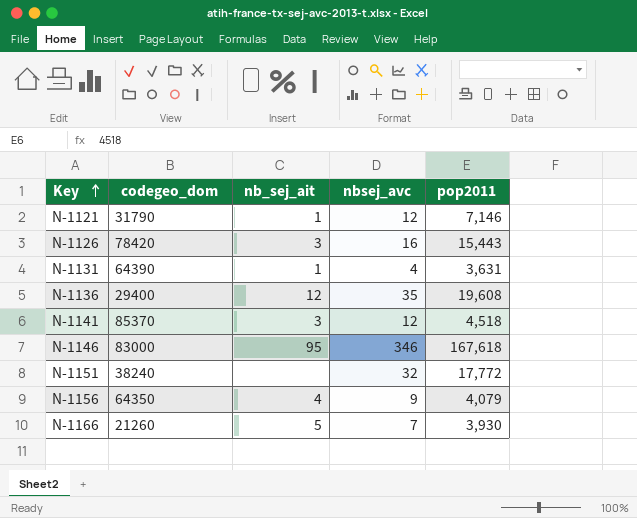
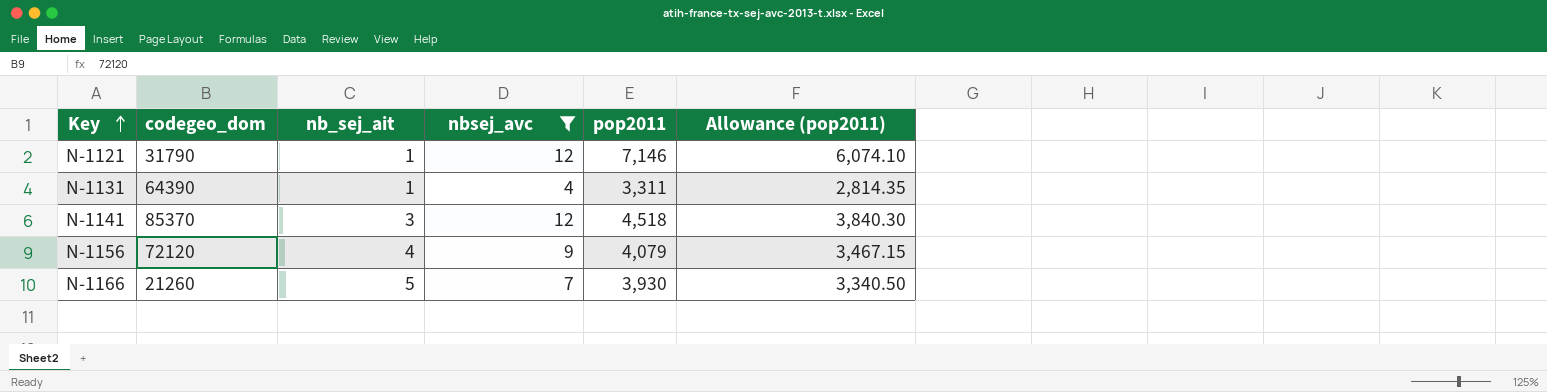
filter: none -> nbsej_avc <= 12
column Allowance (pop2011) | formula: none -> [pop2011] * 0.85
N-1131 | pop2011: 3,631 -> 3,311
N-1156 | codegeo_dom: 64350 -> 72120

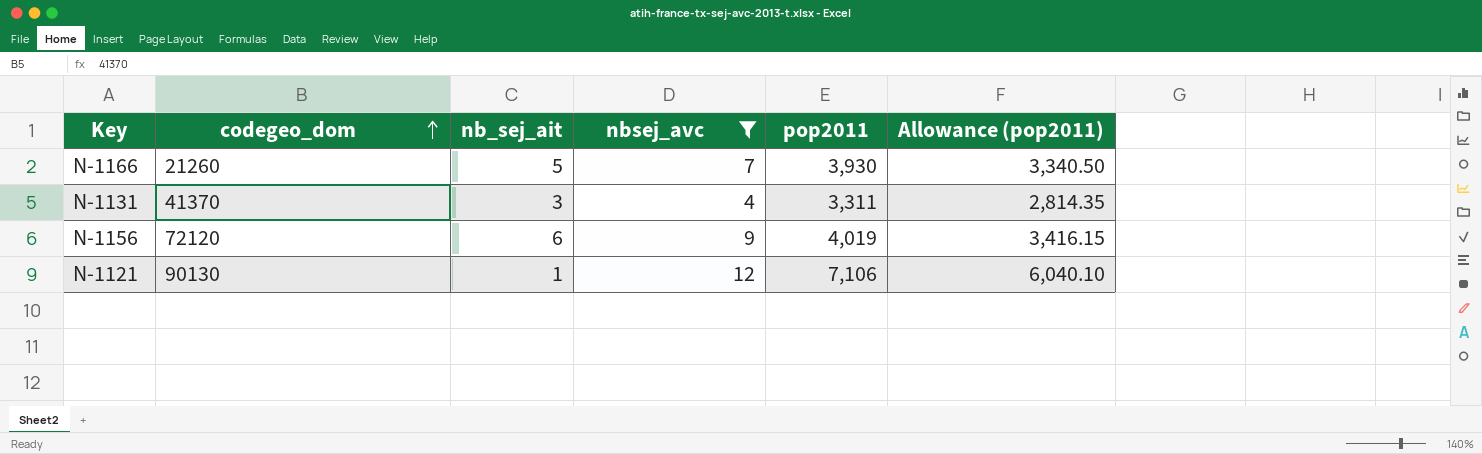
row order: Key ascending -> codegeo_dom ascending
row N-1141: 85370 | 3 | 12 | 4,518 | 3,840.30 -> none
N-1131 | codegeo_dom: 64390 -> 41370
N-1131 | nb_sej_ait: 1 -> 3
N-1156 | nb_sej_ait: 4 -> 6
N-1156 | pop2011: 4,079 -> 4,019
N-1156 | Allowance (pop2011): 3,467.15 -> 3,416.15
N-1121 | codegeo_dom: 31790 -> 90130
N-1121 | pop2011: 7,146 -> 7,106
N-1121 | Allowance (pop2011): 6,074.10 -> 6,040.10

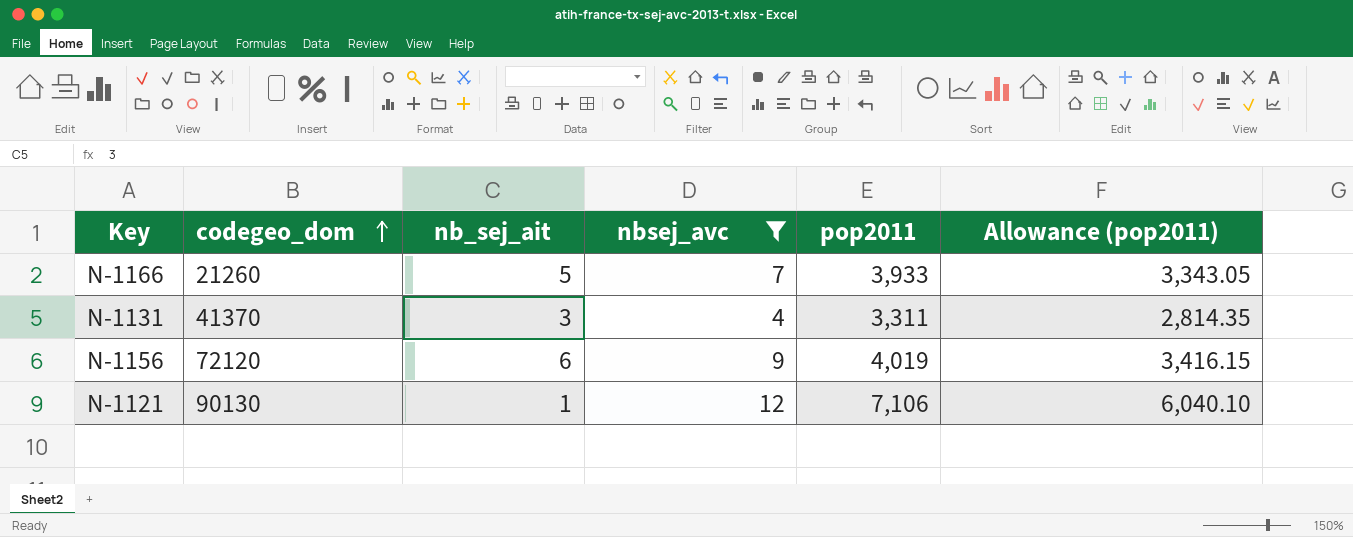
N-1166 | pop2011: 3,930 -> 3,933
N-1166 | Allowance (pop2011): 3,340.50 -> 3,343.05

